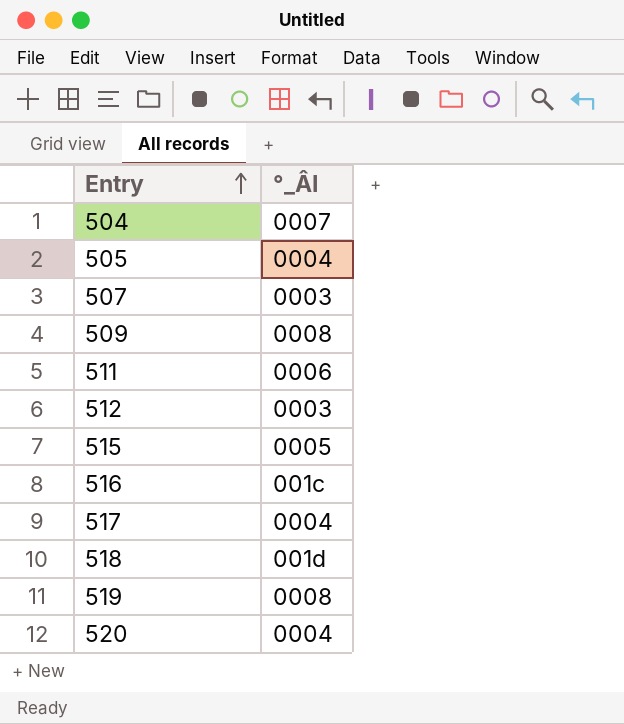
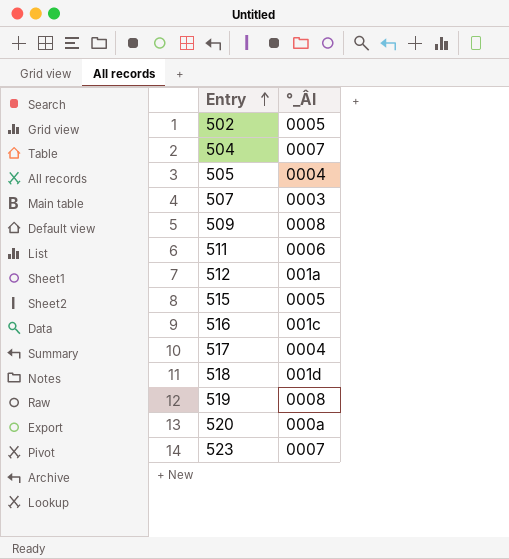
row 502: none -> 0005
512 | °_ÂI: 0003 -> 001a
520 | °_ÂI: 0004 -> 000a
row 523: none -> 0007

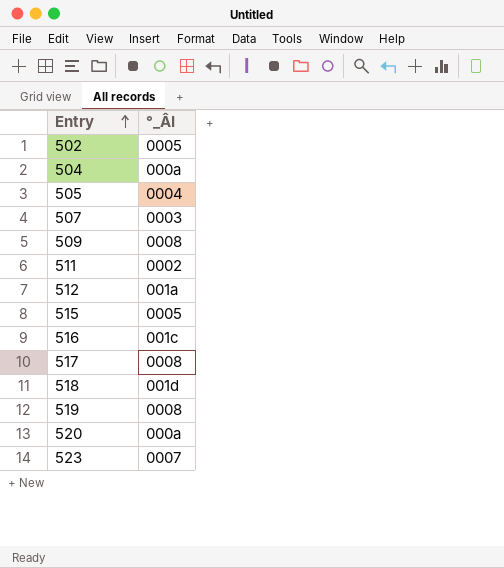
504 | °_ÂI: 0007 -> 000a
511 | °_ÂI: 0006 -> 0002
517 | °_ÂI: 0004 -> 0008

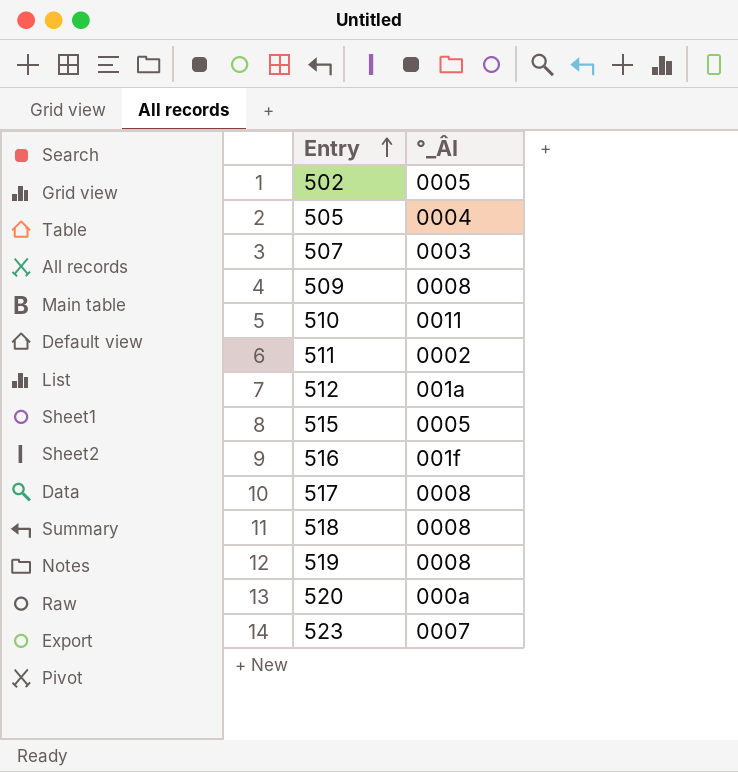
row 504: 000a -> none
row 510: none -> 0011
516 | °_ÂI: 001c -> 001f
518 | °_ÂI: 001d -> 0008

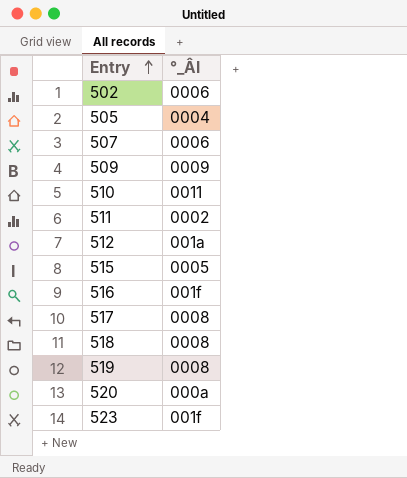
502 | °_ÂI: 0005 -> 0006
507 | °_ÂI: 0003 -> 0006
509 | °_ÂI: 0008 -> 0009
523 | °_ÂI: 0007 -> 001f

